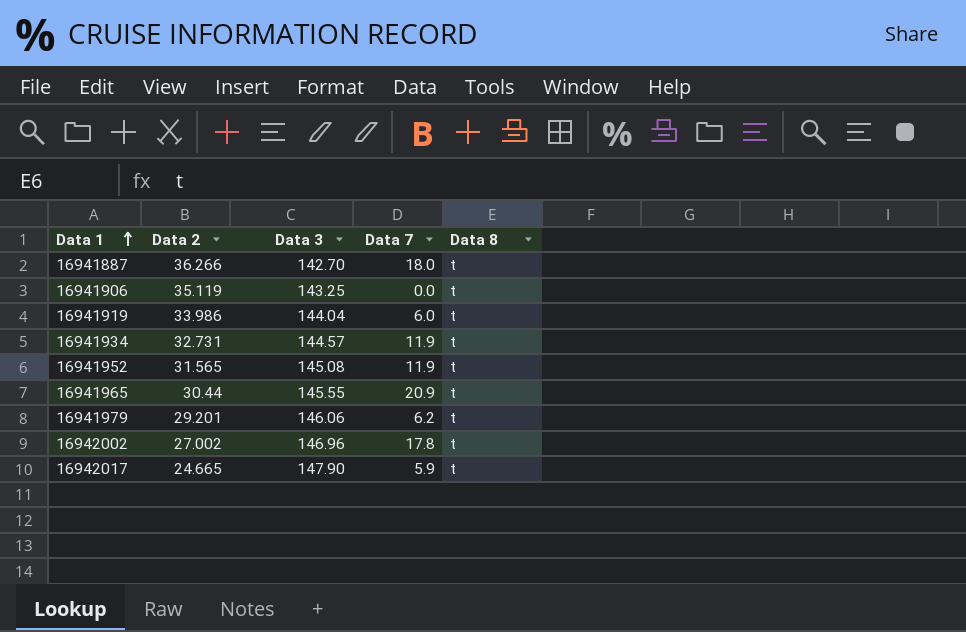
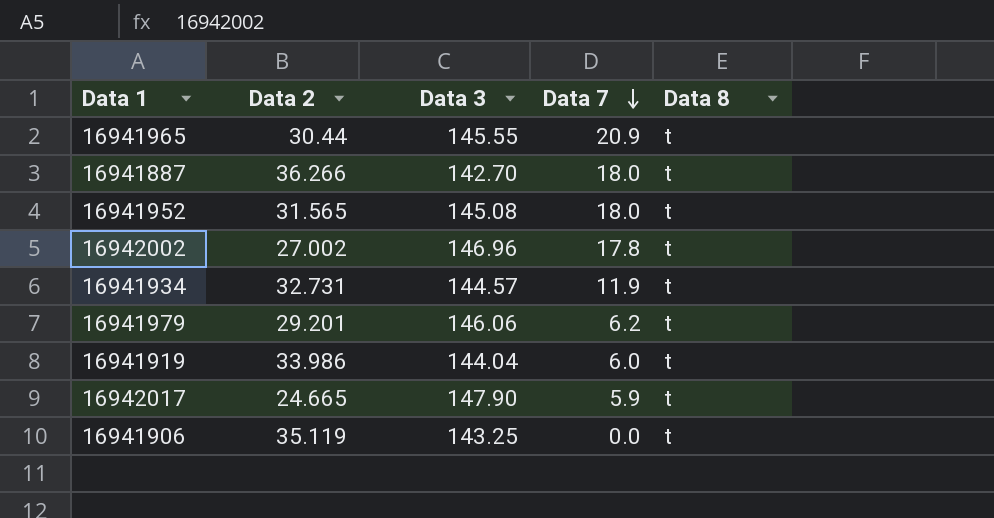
row order: Data 1 ascending -> Data 7 descending
16941952 | Data 7: 11.9 -> 18.0

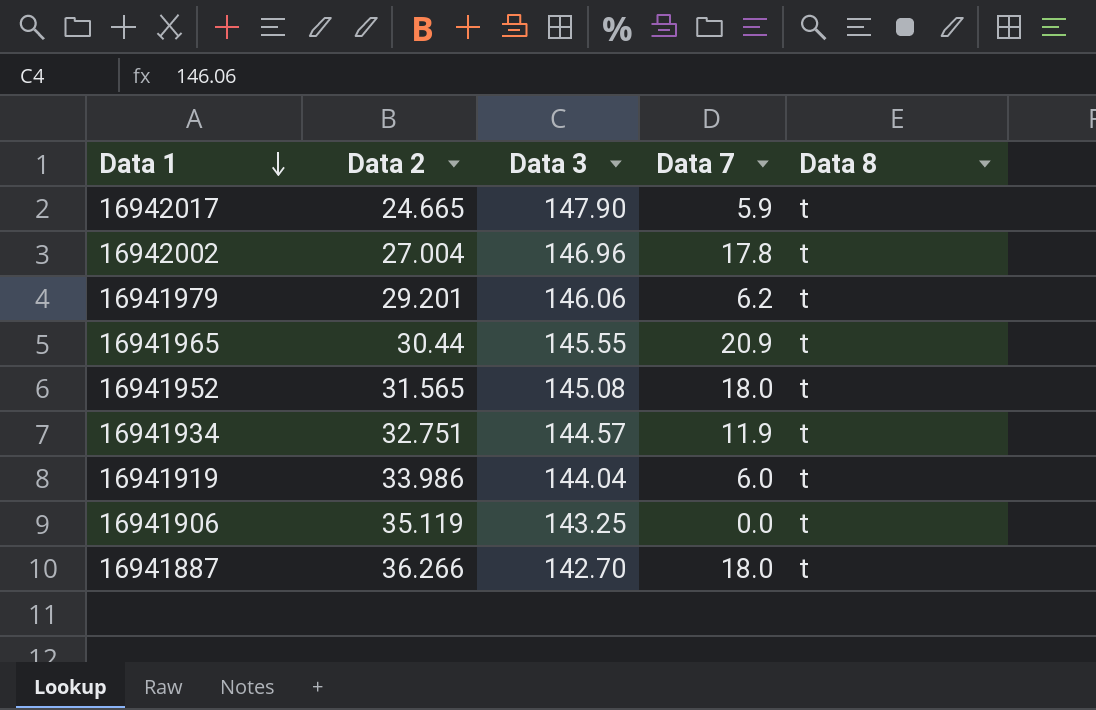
row order: Data 7 descending -> Data 1 descending
16942002 | Data 2: 27.002 -> 27.004
16941934 | Data 2: 32.731 -> 32.751

